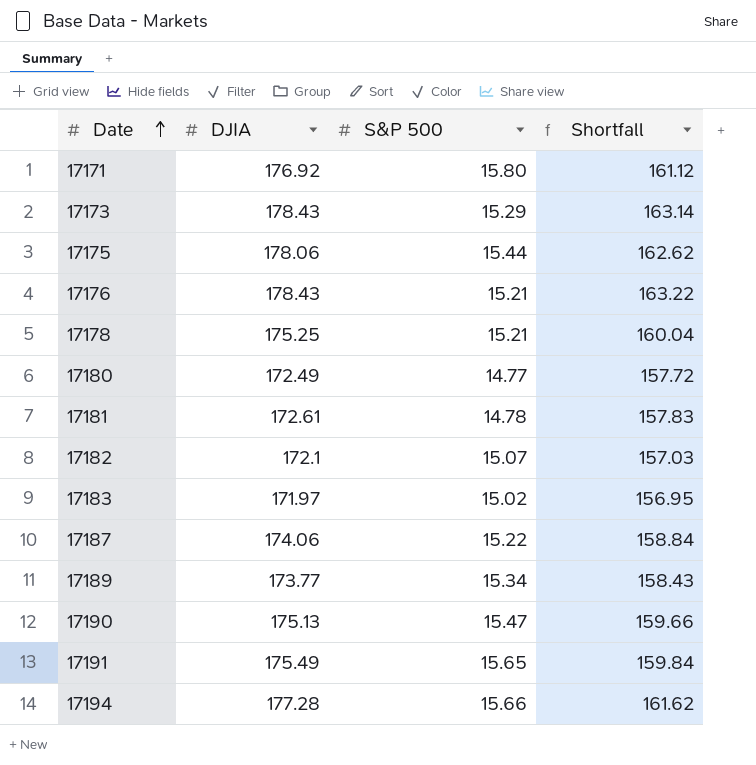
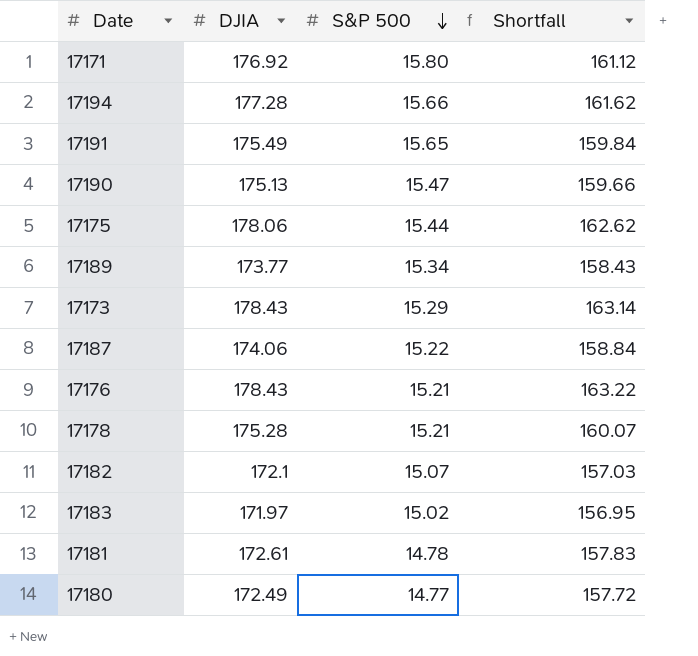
row order: Date ascending -> S&P 500 descending
17178 | DJIA: 175.25 -> 175.28
17178 | Shortfall: 160.04 -> 160.07

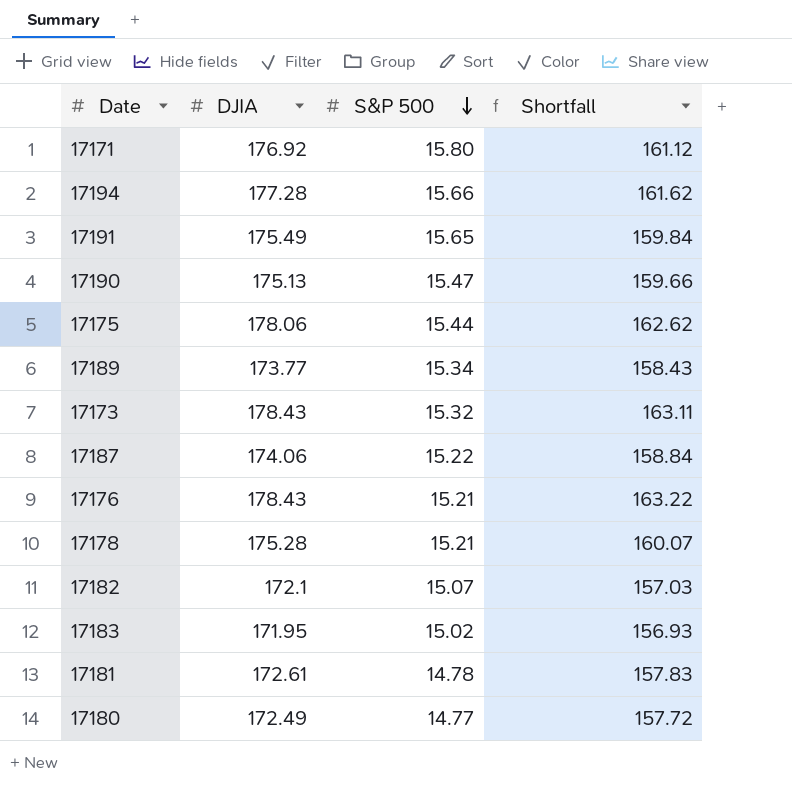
17173 | S&P 500: 15.29 -> 15.32
17173 | Shortfall: 163.14 -> 163.11
17183 | DJIA: 171.97 -> 171.95
17183 | Shortfall: 156.95 -> 156.93

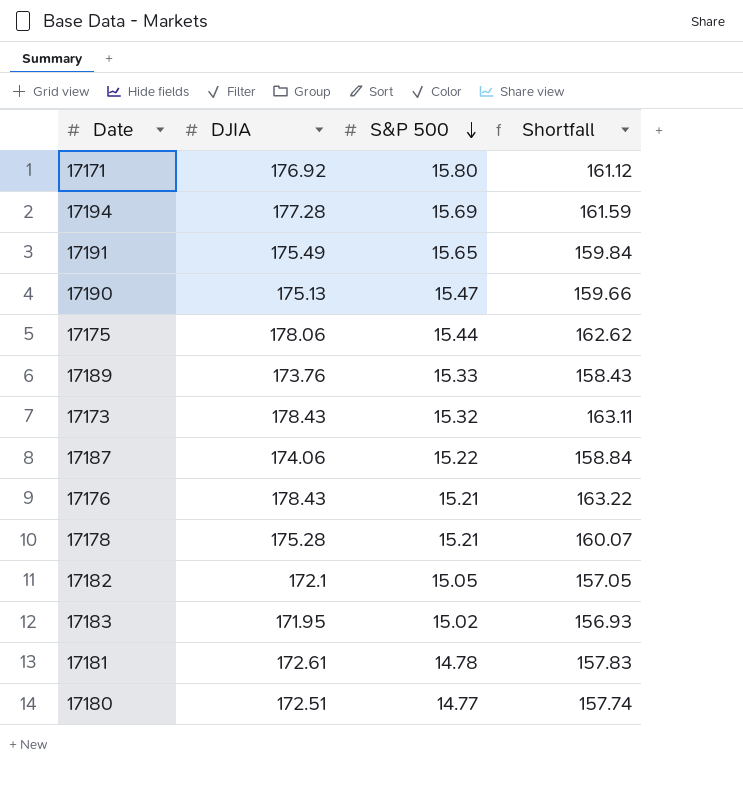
17194 | S&P 500: 15.66 -> 15.69
17194 | Shortfall: 161.62 -> 161.59
17189 | DJIA: 173.77 -> 173.76
17189 | S&P 500: 15.34 -> 15.33
17182 | S&P 500: 15.07 -> 15.05
17182 | Shortfall: 157.03 -> 157.05
17180 | DJIA: 172.49 -> 172.51
17180 | Shortfall: 157.72 -> 157.74

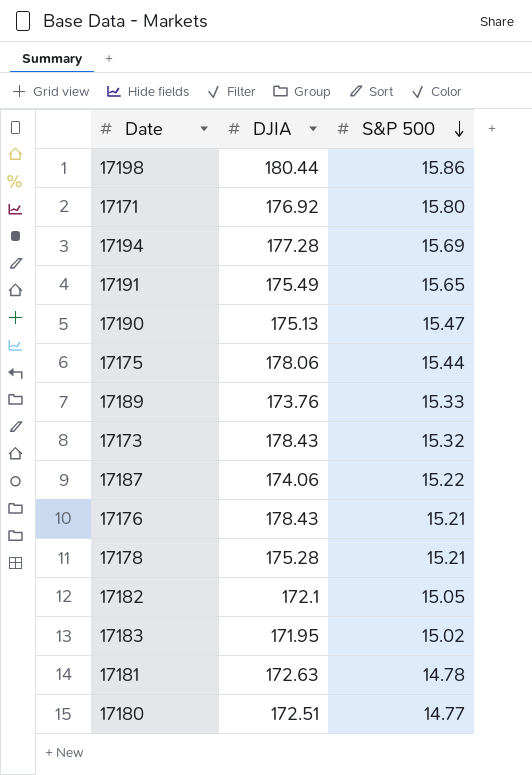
column Shortfall | formula: [DJIA] - [S&P 500] -> none
row 17198: none -> 180.44 | 15.86
17181 | DJIA: 172.61 -> 172.63

